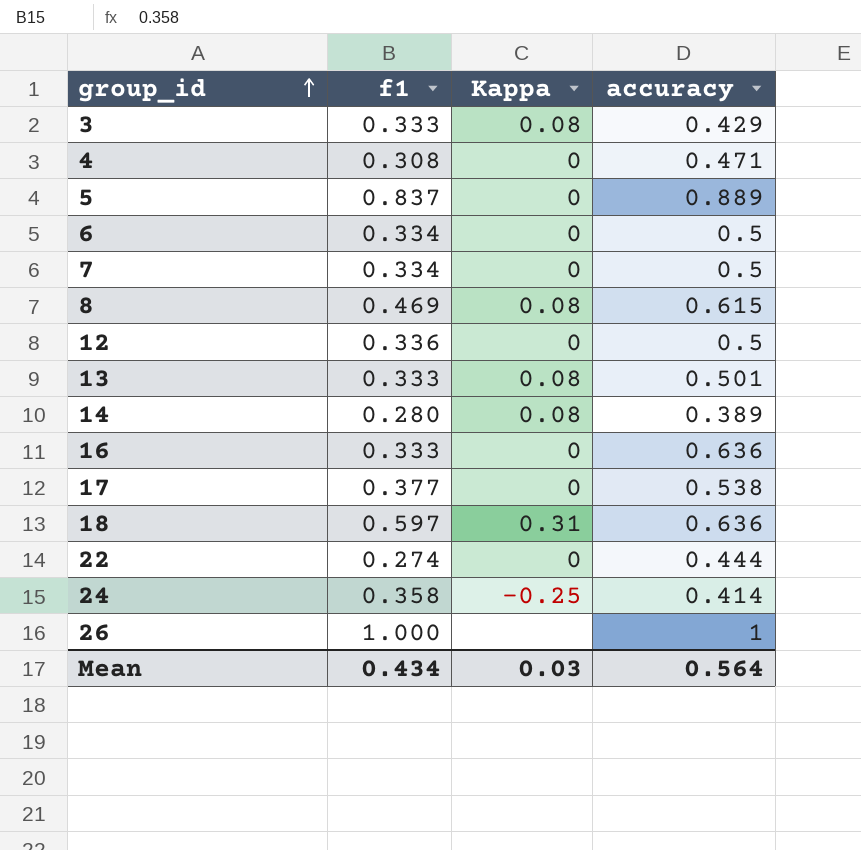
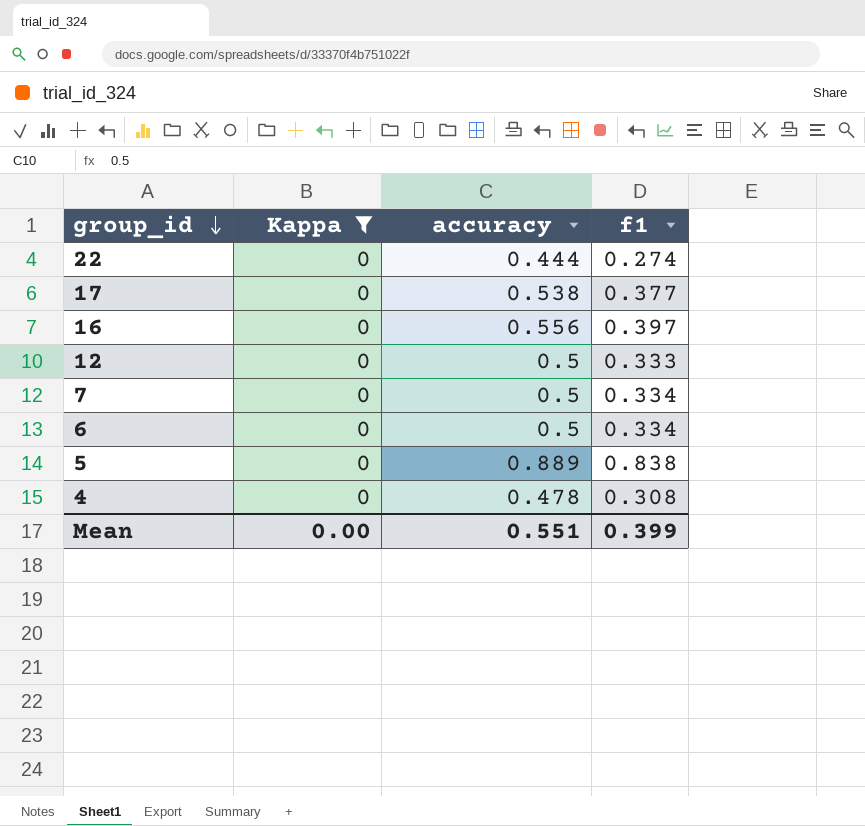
filter: none -> Kappa = 0
row order: group_id ascending -> group_id descending
column f1 | position: 2 -> 4
16 | accuracy: 0.636 -> 0.556
16 | f1: 0.333 -> 0.397
12 | f1: 0.336 -> 0.333
5 | f1: 0.837 -> 0.838
4 | accuracy: 0.471 -> 0.478
Mean | Kappa: 0.03 -> 0.00
Mean | accuracy: 0.564 -> 0.551
Mean | f1: 0.434 -> 0.399

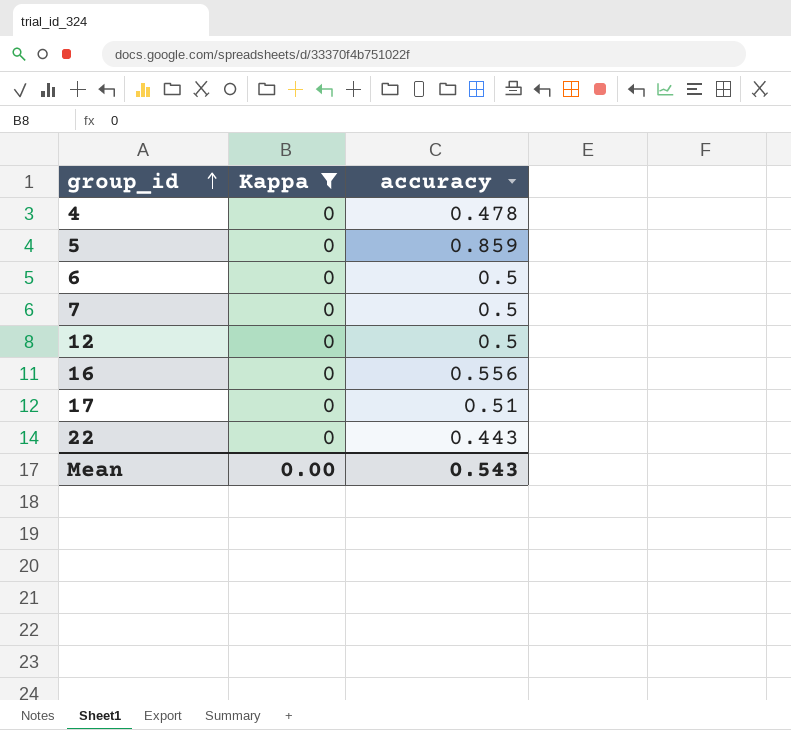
row order: group_id descending -> group_id ascending
column f1 | position: 4 -> none
5 | accuracy: 0.889 -> 0.859
17 | accuracy: 0.538 -> 0.51
22 | accuracy: 0.444 -> 0.443
Mean | accuracy: 0.551 -> 0.543

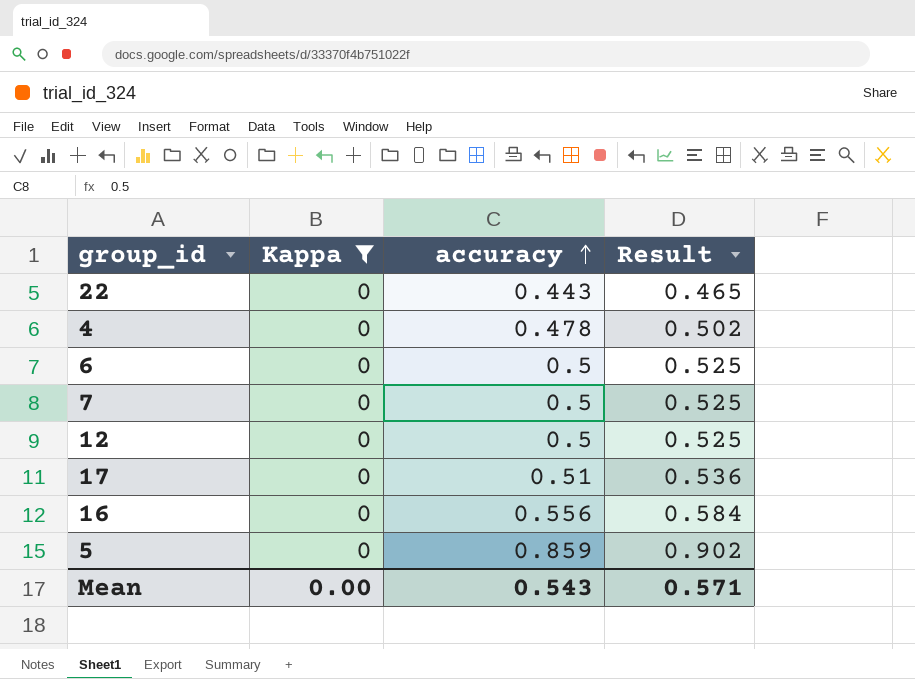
row order: group_id ascending -> accuracy ascending
column Result | formula: none -> [accuracy] * 1.05

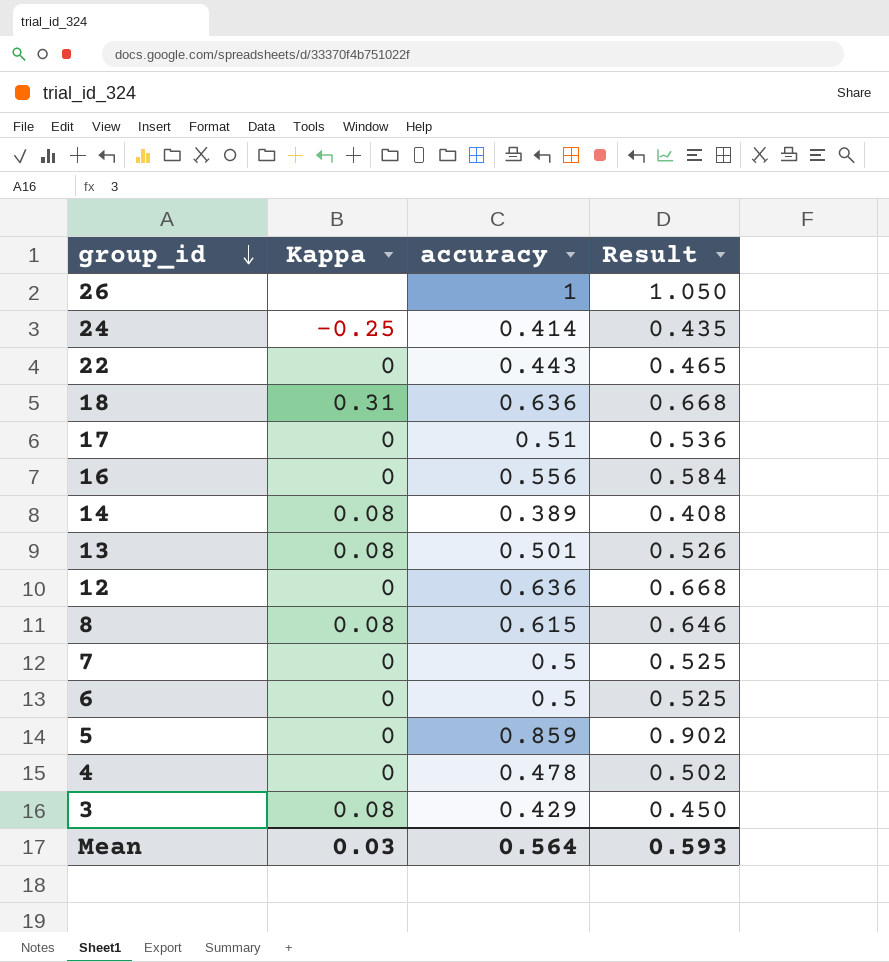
filter: Kappa = 0 -> none
row order: accuracy ascending -> group_id descending
12 | accuracy: 0.5 -> 0.636
12 | Result: 0.525 -> 0.668
Mean | Kappa: 0.00 -> 0.03
Mean | accuracy: 0.543 -> 0.564
Mean | Result: 0.571 -> 0.593

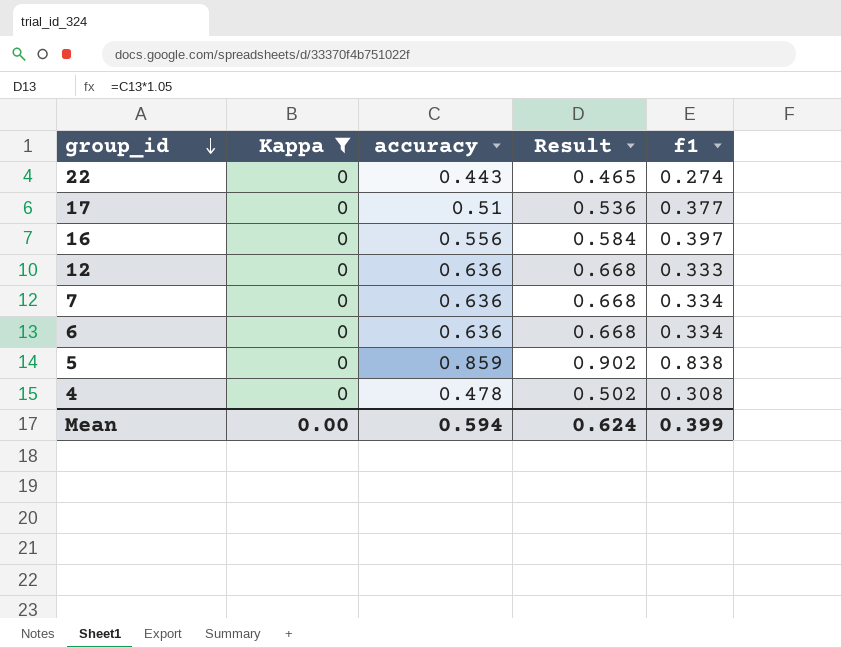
filter: none -> Kappa = 0
column f1 | position: none -> 5
7 | accuracy: 0.5 -> 0.636
7 | Result: 0.525 -> 0.668
6 | accuracy: 0.5 -> 0.636
6 | Result: 0.525 -> 0.668
Mean | Kappa: 0.03 -> 0.00
Mean | accuracy: 0.564 -> 0.594
Mean | Result: 0.593 -> 0.624

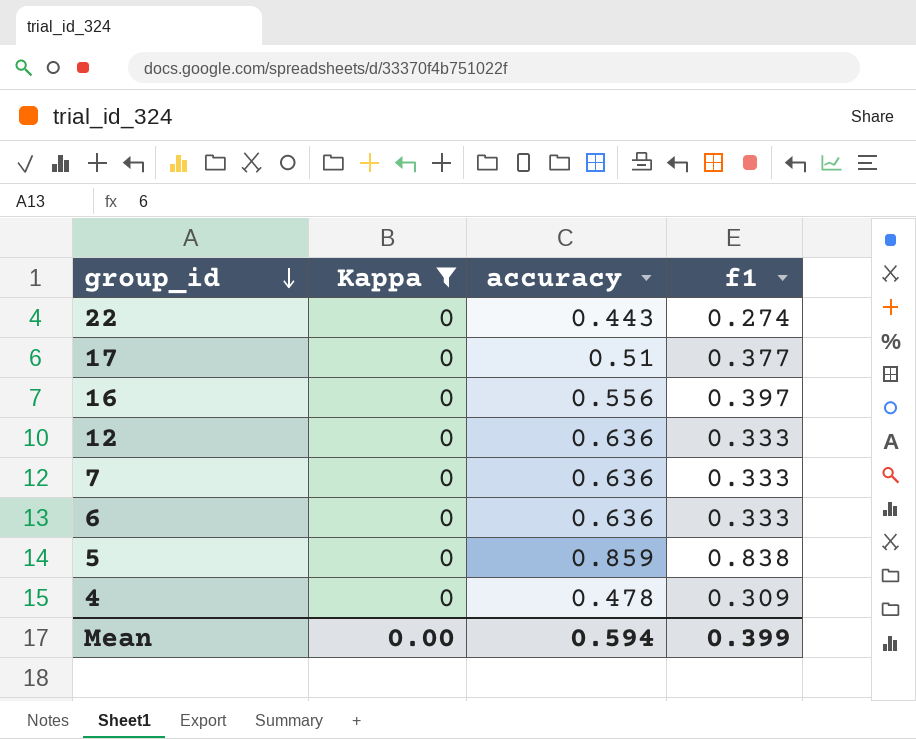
column Result | formula: [accuracy] * 1.05 -> none
7 | f1: 0.334 -> 0.333
6 | f1: 0.334 -> 0.333
4 | f1: 0.308 -> 0.309

